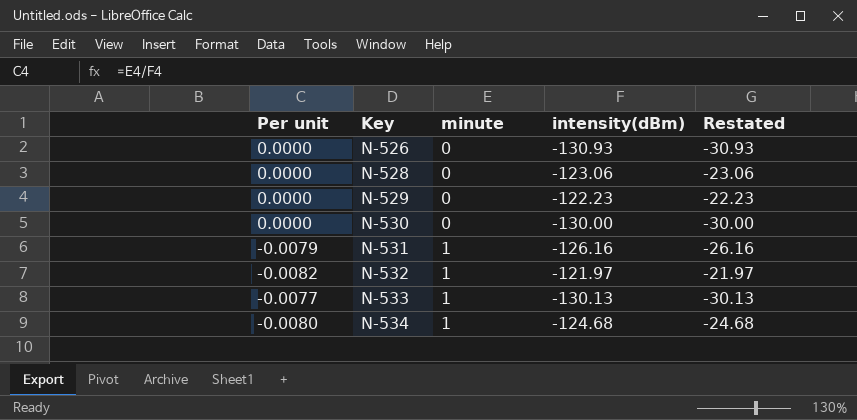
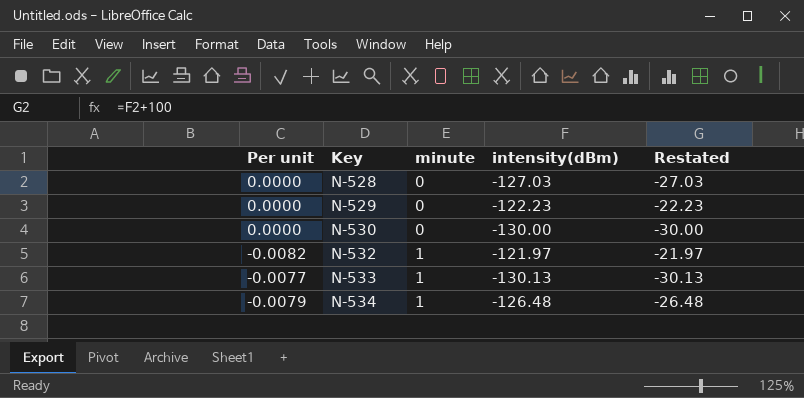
row N-526: 0.0000 | 0 | -130.93 | -30.93 -> none
row N-531: -0.0079 | 1 | -126.16 | -26.16 -> none
N-528 | intensity(dBm): -123.06 -> -127.03
N-528 | Restated: -23.06 -> -27.03
N-534 | Per unit: -0.0080 -> -0.0079
N-534 | intensity(dBm): -124.68 -> -126.48
N-534 | Restated: -24.68 -> -26.48

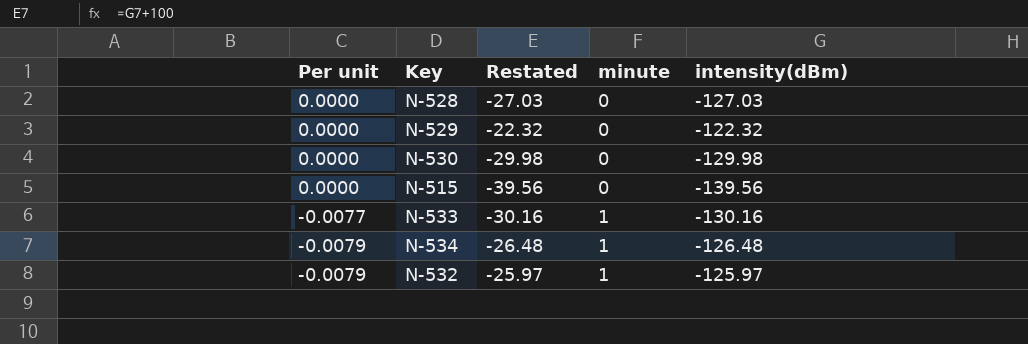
row order: Key ascending -> Per unit descending
column Restated | position: 5 -> 3
N-529 | Restated: -22.23 -> -22.32
N-529 | intensity(dBm): -122.23 -> -122.32
N-530 | Restated: -30.00 -> -29.98
N-530 | intensity(dBm): -130.00 -> -129.98
row N-515: none -> 0.0000 | -39.56 | 0 | -139.56
N-533 | Restated: -30.13 -> -30.16
N-533 | intensity(dBm): -130.13 -> -130.16
N-532 | Per unit: -0.0082 -> -0.0079
N-532 | Restated: -21.97 -> -25.97
N-532 | intensity(dBm): -121.97 -> -125.97

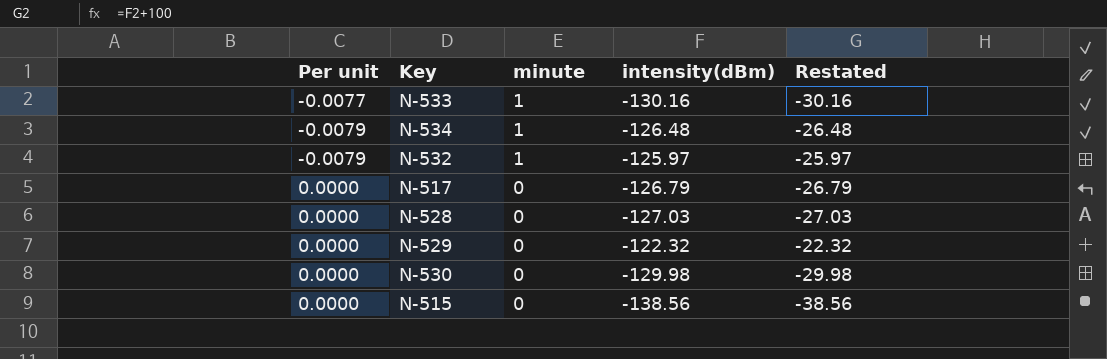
row order: Per unit descending -> minute descending
column Restated | position: 3 -> 5
row N-517: none -> 0.0000 | 0 | -126.79 | -26.79
N-515 | intensity(dBm): -139.56 -> -138.56
N-515 | Restated: -39.56 -> -38.56

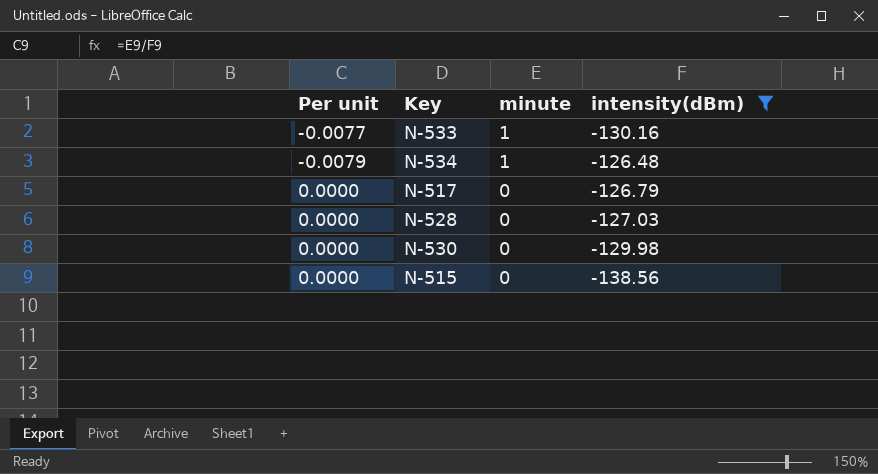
filter: none -> intensity(dBm) <= -126.48
column Restated | formula: [intensity(dBm)] + 100 -> none

